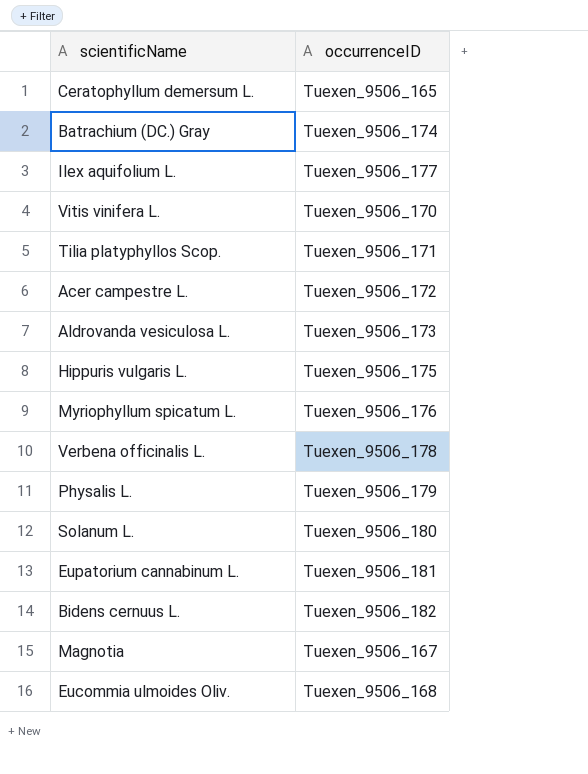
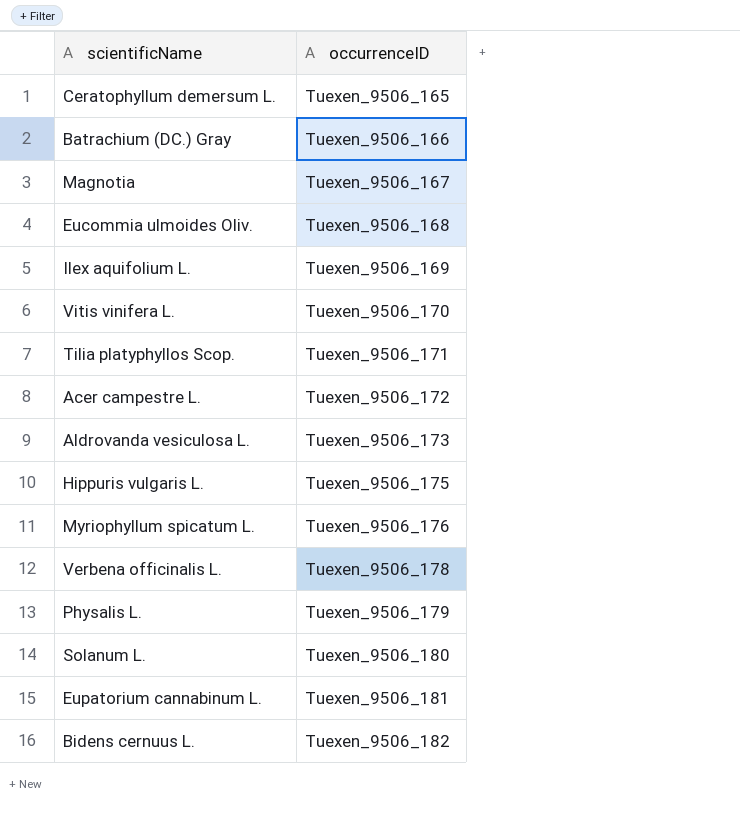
row order: none -> occurrenceID ascending
Batrachium (DC.) Gray | occurrenceID: Tuexen_9506_174 -> Tuexen_9506_166
Ilex aquifolium L. | occurrenceID: Tuexen_9506_177 -> Tuexen_9506_169

